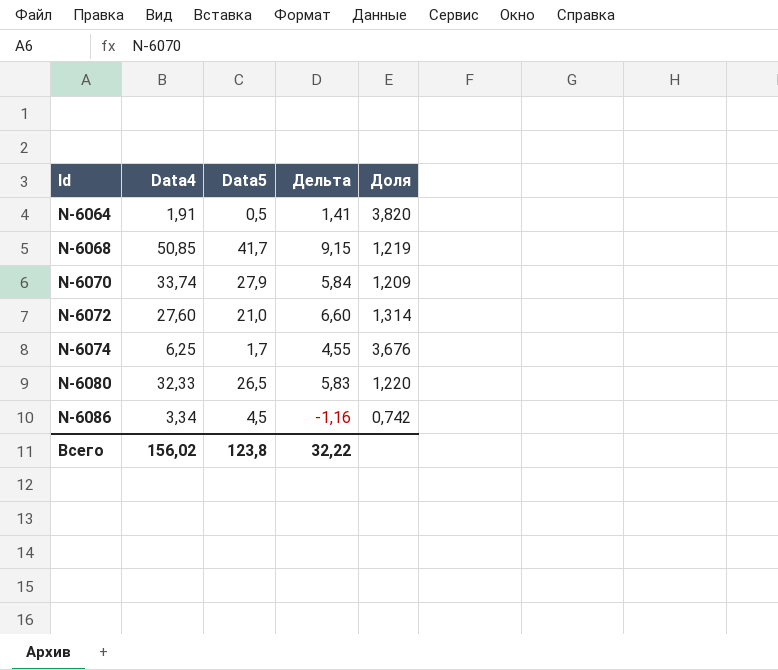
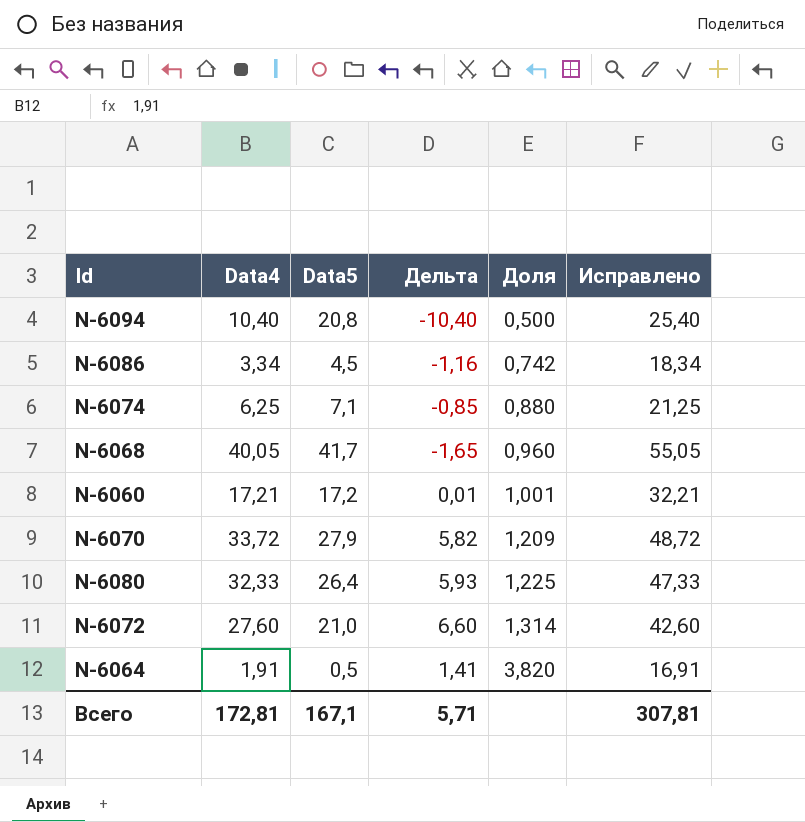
row order: Id ascending -> Доля ascending
column Исправлено | formula: none -> [Data4] + 15
row N-6094: none -> 10,40 | 20,8 | -10,40 | 0,500 | 25,40
N-6074 | Data5: 1,7 -> 7,1
N-6074 | Дельта: 4,55 -> -0,85
N-6074 | Доля: 3,676 -> 0,880
N-6068 | Data4: 50,85 -> 40,05
N-6068 | Дельта: 9,15 -> -1,65
N-6068 | Доля: 1,219 -> 0,960
row N-6060: none -> 17,21 | 17,2 | 0,01 | 1,001 | 32,21
N-6070 | Data4: 33,74 -> 33,72
N-6070 | Дельта: 5,84 -> 5,82
N-6080 | Data5: 26,5 -> 26,4
N-6080 | Дельта: 5,83 -> 5,93
N-6080 | Доля: 1,220 -> 1,225
Всего | Data4: 156,02 -> 172,81
Всего | Data5: 123,8 -> 167,1
Всего | Дельта: 32,22 -> 5,71

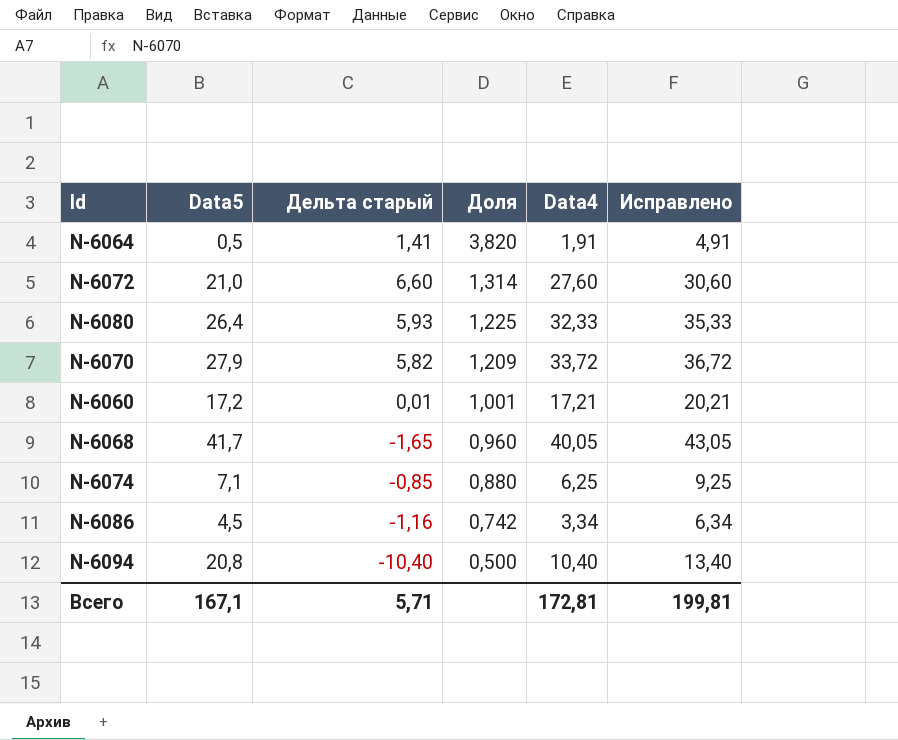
row order: Доля ascending -> Доля descending
column name: Дельта -> Дельта старый
column Data4 | position: 2 -> 5
column Исправлено | formula: [Data4] + 15 -> [Data4] + 3
Всего | Исправлено: 307,81 -> 199,81

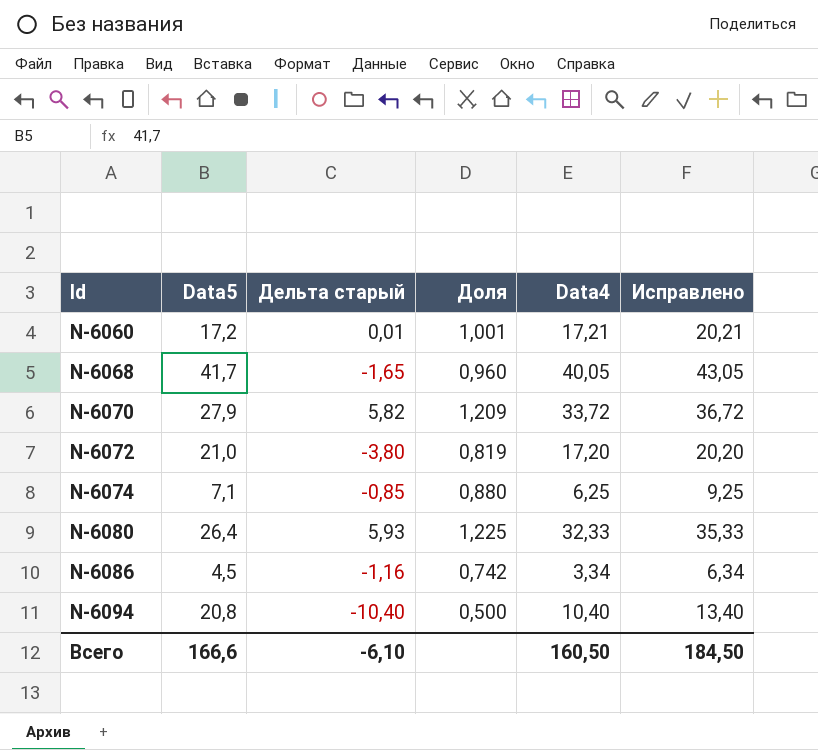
row order: Доля descending -> Id ascending
row N-6064: 0,5 | 1,41 | 3,820 | 1,91 | 4,91 -> none
N-6072 | Дельта старый: 6,60 -> -3,80
N-6072 | Доля: 1,314 -> 0,819
N-6072 | Data4: 27,60 -> 17,20
N-6072 | Исправлено: 30,60 -> 20,20
Всего | Data5: 167,1 -> 166,6
Всего | Дельта старый: 5,71 -> -6,10
Всего | Data4: 172,81 -> 160,50
Всего | Исправлено: 199,81 -> 184,50

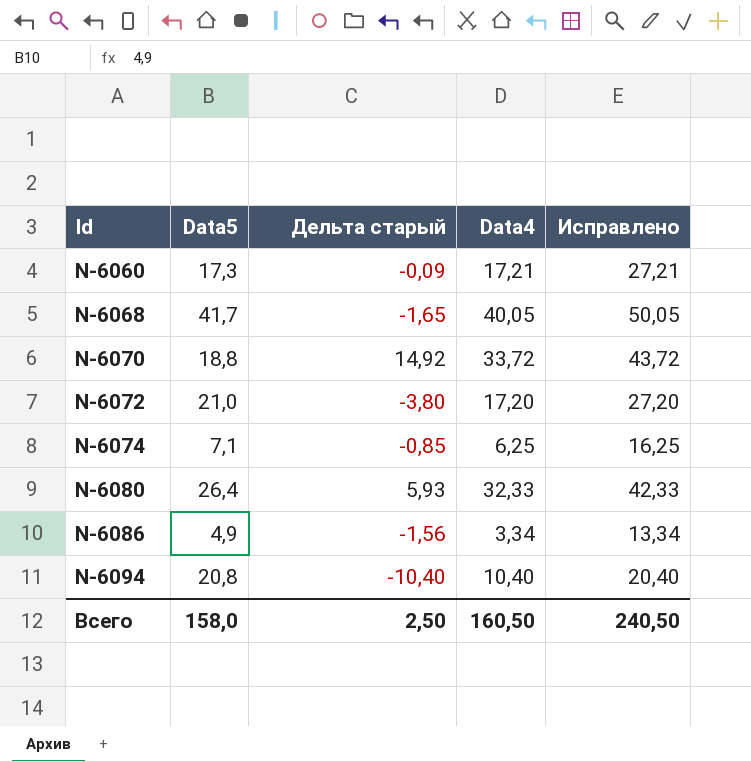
column Доля | formula: [Data4] / [Data5] -> none
column Исправлено | formula: [Data4] + 3 -> [Data4] + 10
N-6060 | Data5: 17,2 -> 17,3
N-6060 | Дельта старый: 0,01 -> -0,09
N-6070 | Data5: 27,9 -> 18,8
N-6070 | Дельта старый: 5,82 -> 14,92
N-6086 | Data5: 4,5 -> 4,9
N-6086 | Дельта старый: -1,16 -> -1,56
Всего | Data5: 166,6 -> 158,0
Всего | Дельта старый: -6,10 -> 2,50
Всего | Исправлено: 184,50 -> 240,50

